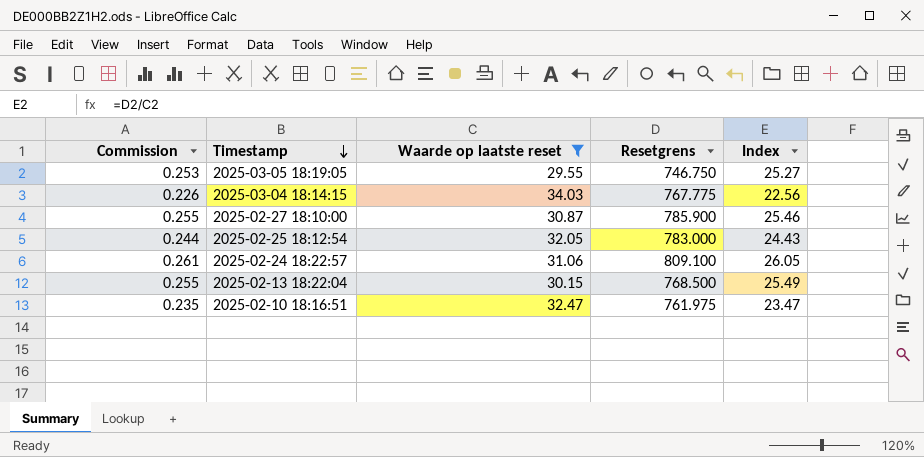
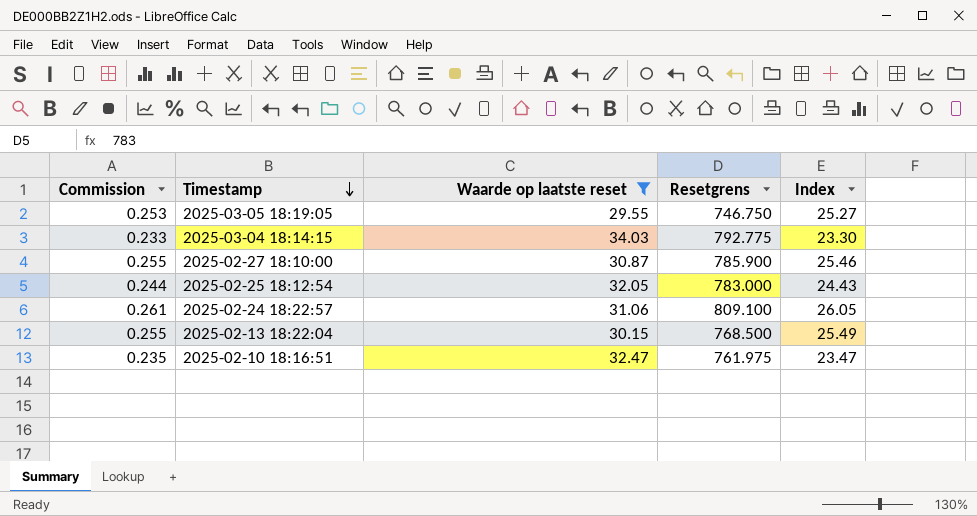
2025-03-04 18:14:15 | Commission: 0.226 -> 0.233
2025-03-04 18:14:15 | Resetgrens: 767.775 -> 792.775
2025-03-04 18:14:15 | Index: 22.56 -> 23.30

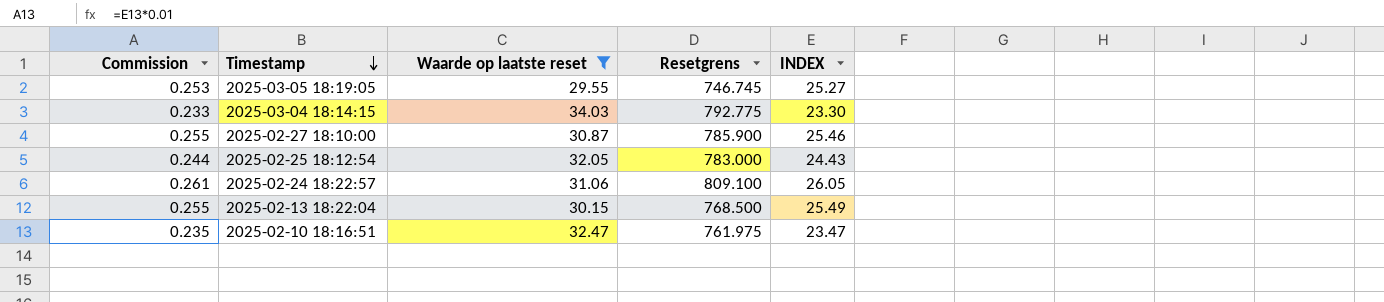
column name: Index -> INDEX
2025-03-05 18:19:05 | Resetgrens: 746.750 -> 746.745

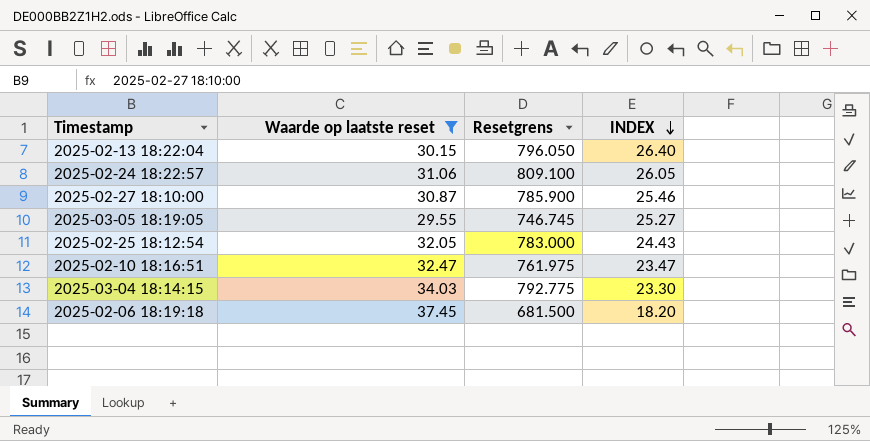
row order: Timestamp descending -> INDEX descending
column Commission | formula: [INDEX] * 0.01 -> none
2025-02-13 18:22:04 | Resetgrens: 768.500 -> 796.050
2025-02-13 18:22:04 | INDEX: 25.49 -> 26.40
row 2025-02-06 18:19:18: none -> 37.45 | 681.500 | 18.20

